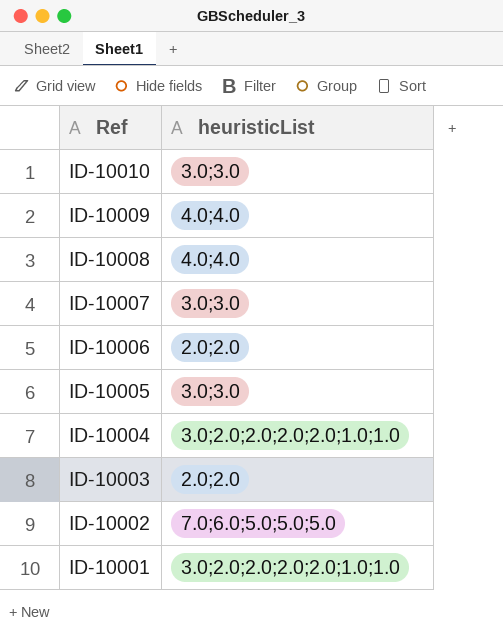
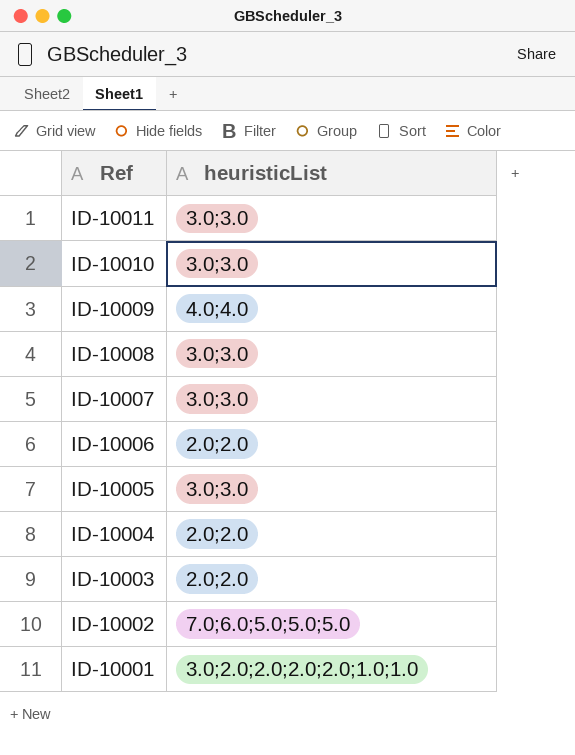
row ID-10011: none -> 3.0;3.0
ID-10008 | heuristicList: 4.0;4.0 -> 3.0;3.0
ID-10004 | heuristicList: 3.0;2.0;2.0;2.0;2.0;1.0;1.0 -> 2.0;2.0

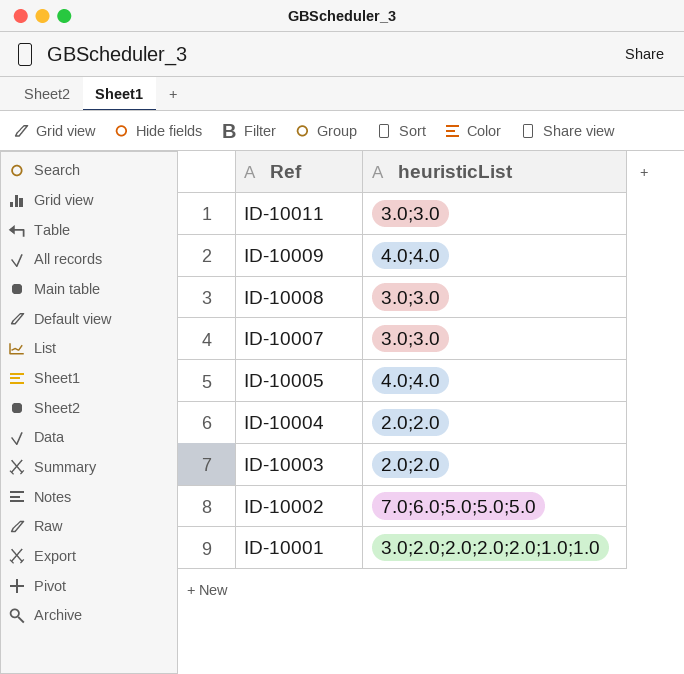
row ID-10010: 3.0;3.0 -> none
row ID-10006: 2.0;2.0 -> none
ID-10005 | heuristicList: 3.0;3.0 -> 4.0;4.0

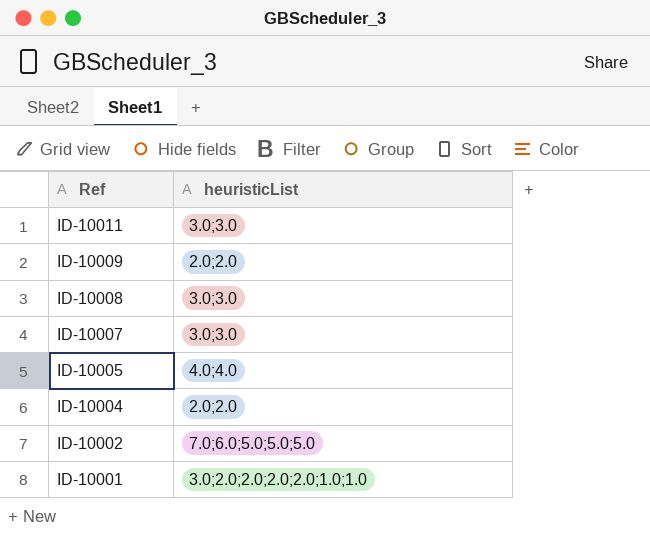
row ID-10003: 2.0;2.0 -> none
ID-10009 | heuristicList: 4.0;4.0 -> 2.0;2.0

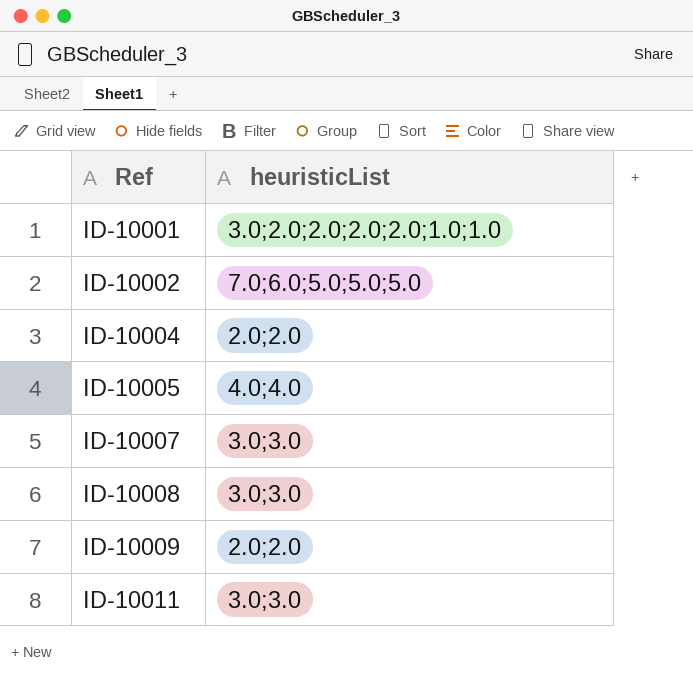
row order: Ref descending -> Ref ascending

